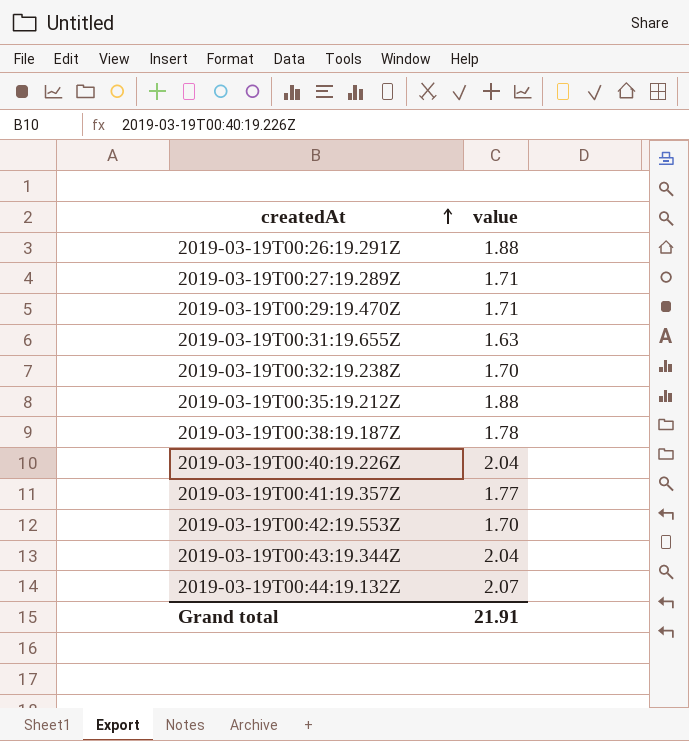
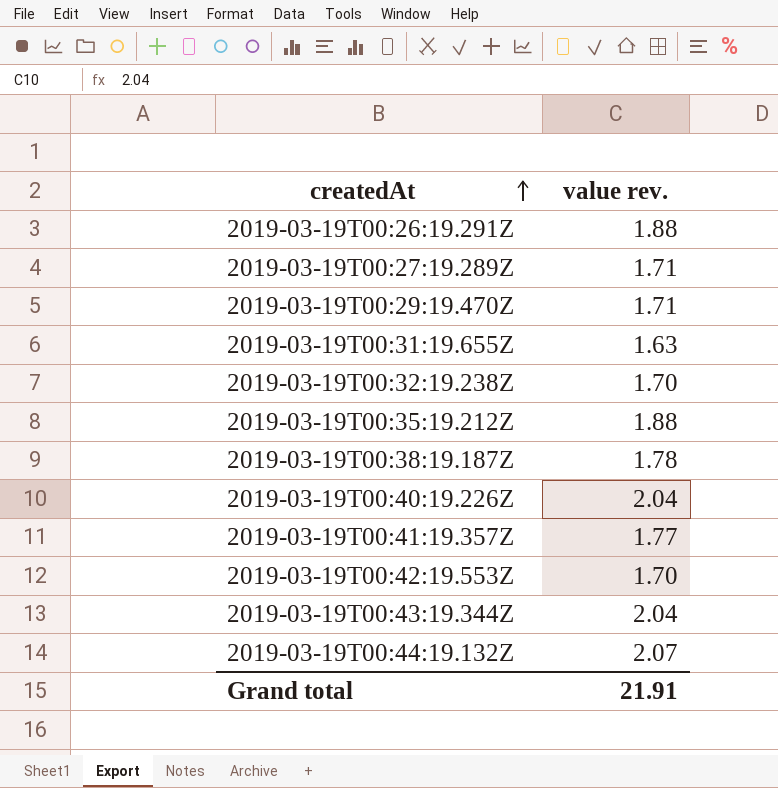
column name: value -> value rev.

